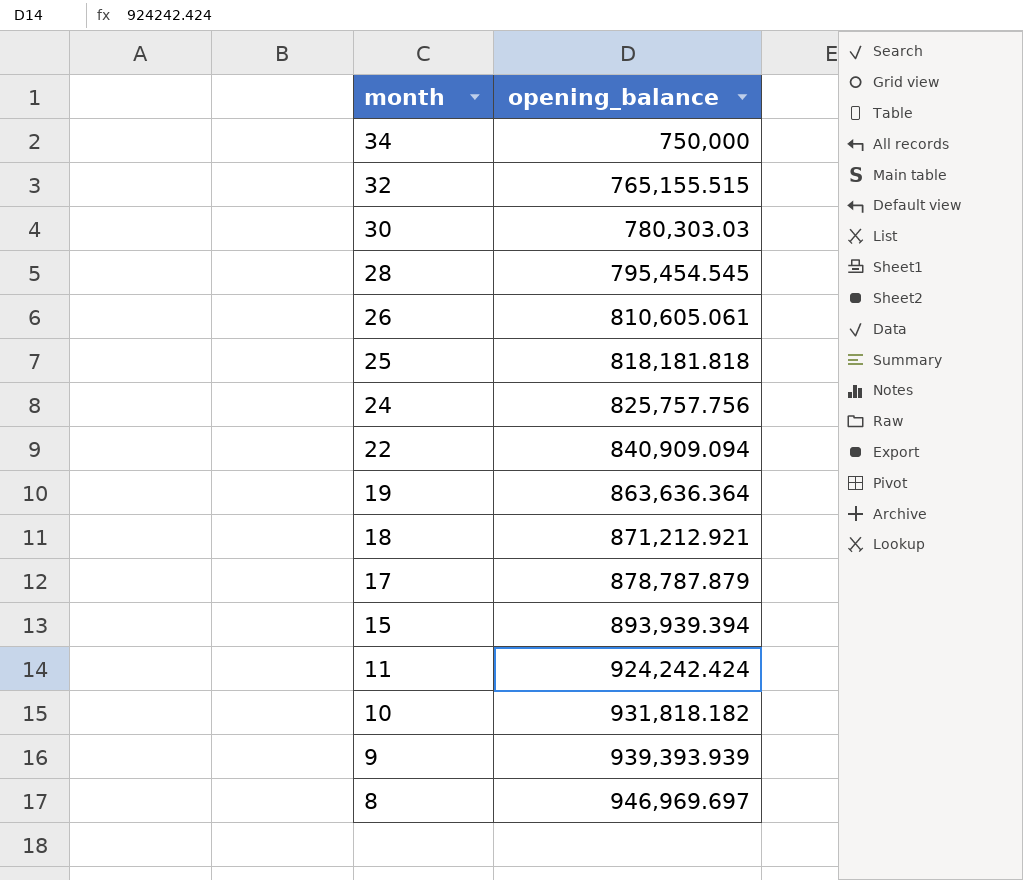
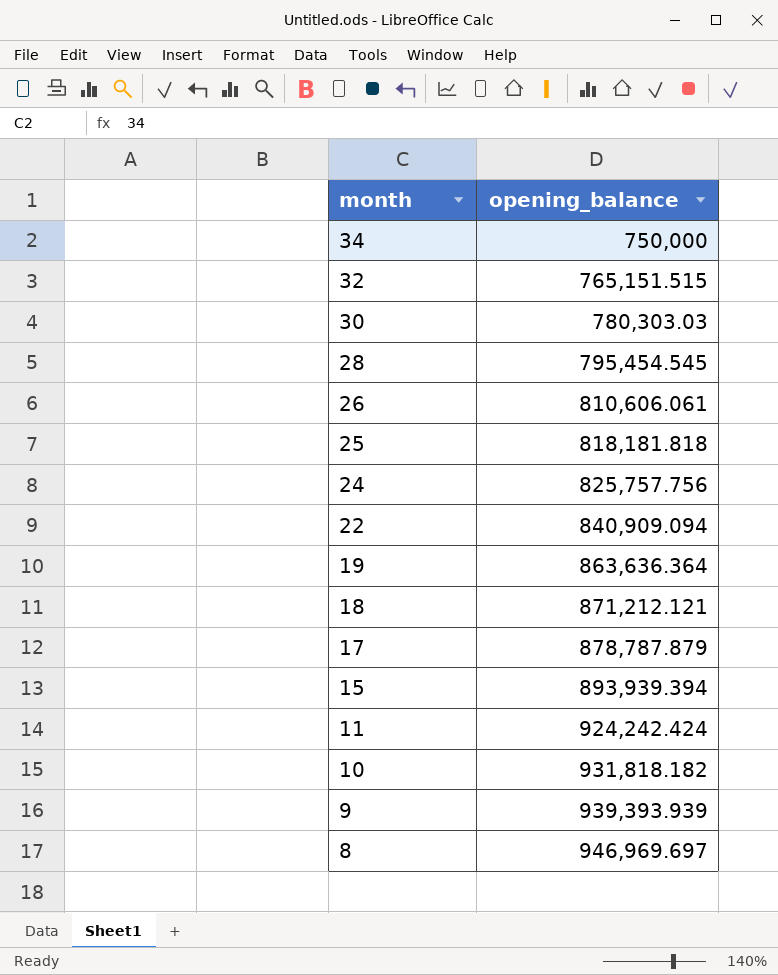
32 | opening_balance: 765,155.515 -> 765,151.515
26 | opening_balance: 810,605.061 -> 810,606.061
18 | opening_balance: 871,212.921 -> 871,212.121

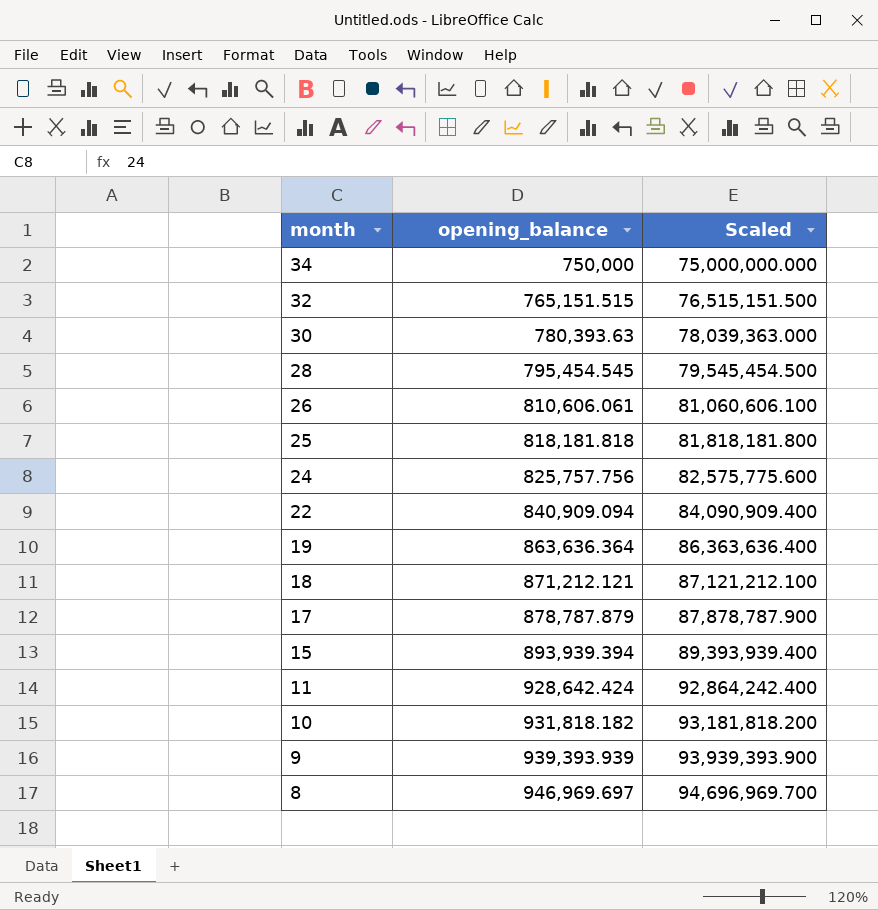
column Scaled | formula: none -> [opening_balance] * 100
30 | opening_balance: 780,303.03 -> 780,393.63
11 | opening_balance: 924,242.424 -> 928,642.424

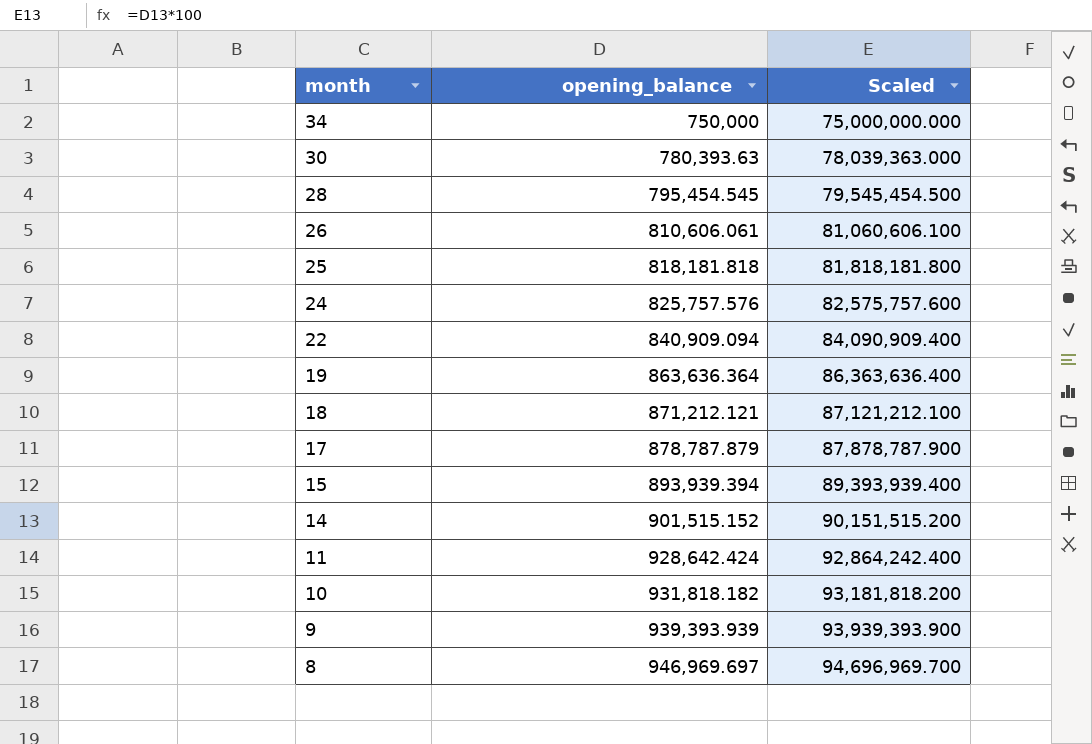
row 32: 765,151.515 | 76,515,151.500 -> none
24 | opening_balance: 825,757.756 -> 825,757.576
24 | Scaled: 82,575,775.600 -> 82,575,757.600
row 14: none -> 901,515.152 | 90,151,515.200

